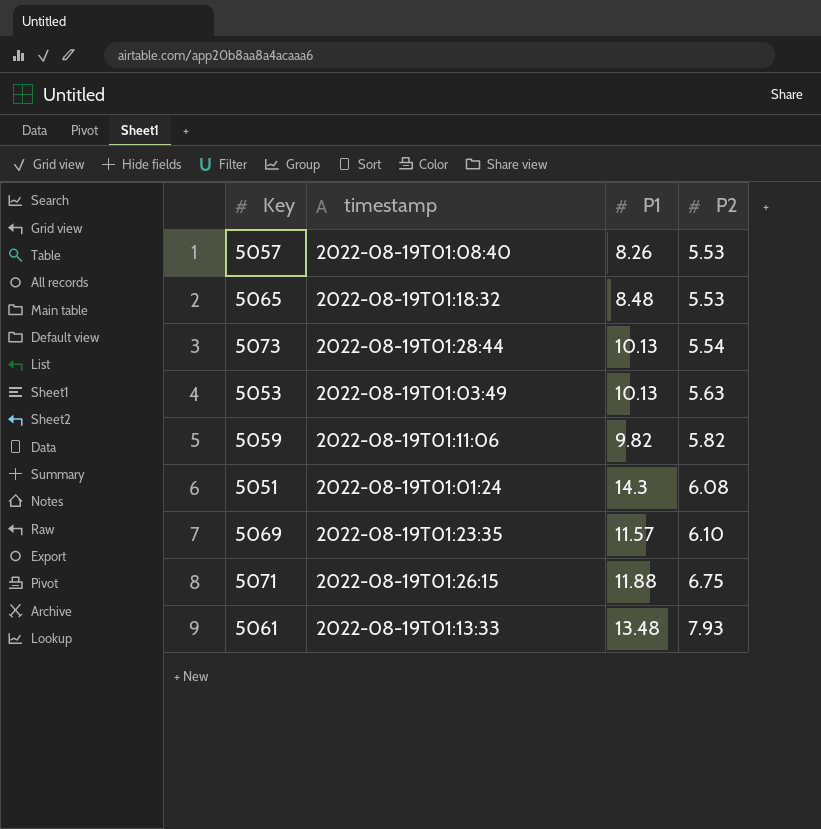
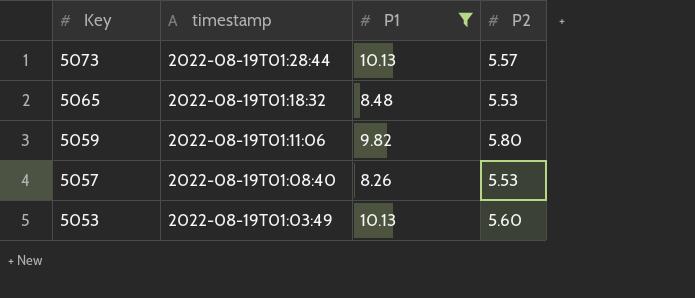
filter: none -> P1 <= 10.13
row order: P2 ascending -> Key descending
5073 | P2: 5.54 -> 5.57
5059 | P2: 5.82 -> 5.80
5053 | P2: 5.63 -> 5.60

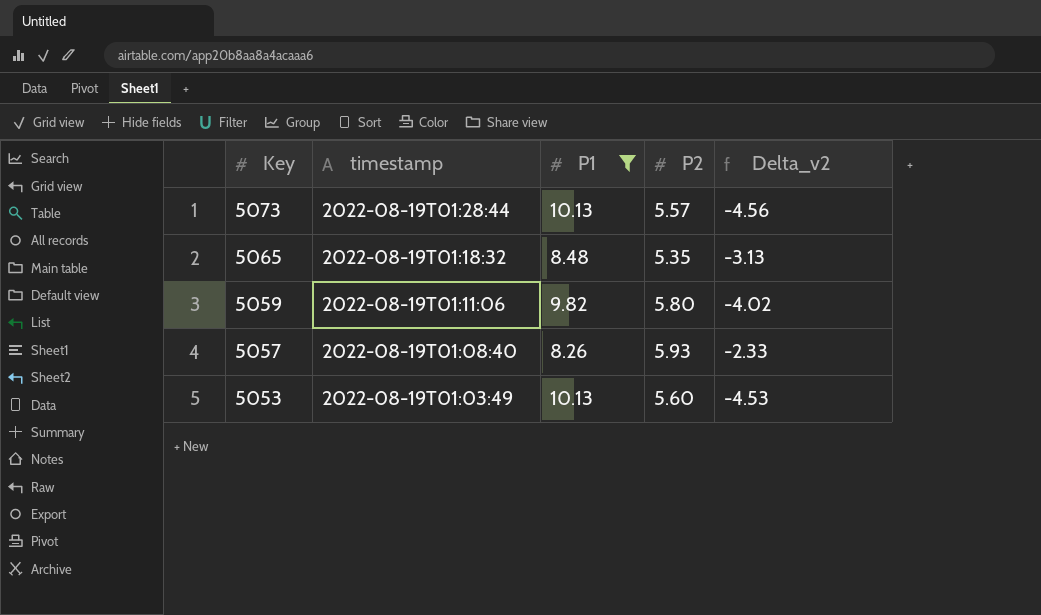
column Delta_v2 | formula: none -> [P2] - [P1]
5065 | P2: 5.53 -> 5.35
5057 | P2: 5.53 -> 5.93

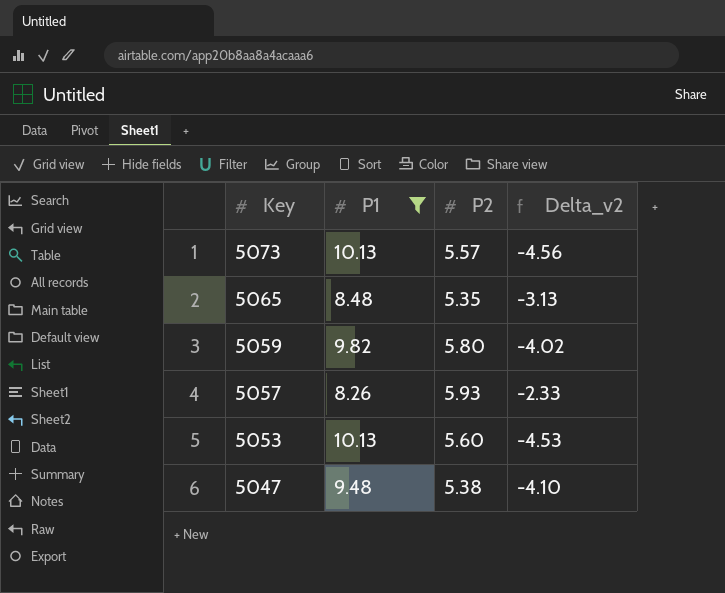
column timestamp | position: 2 -> none
row 5047: none -> 9.48 | 5.38 | -4.10

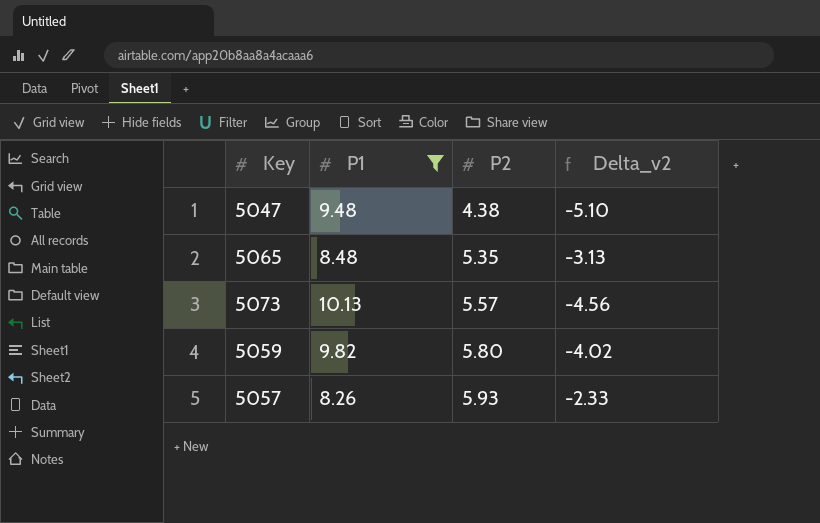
row order: Key descending -> P2 ascending
row 5053: 10.13 | 5.60 | -4.53 -> none
5047 | P2: 5.38 -> 4.38
5047 | Delta_v2: -4.10 -> -5.10

